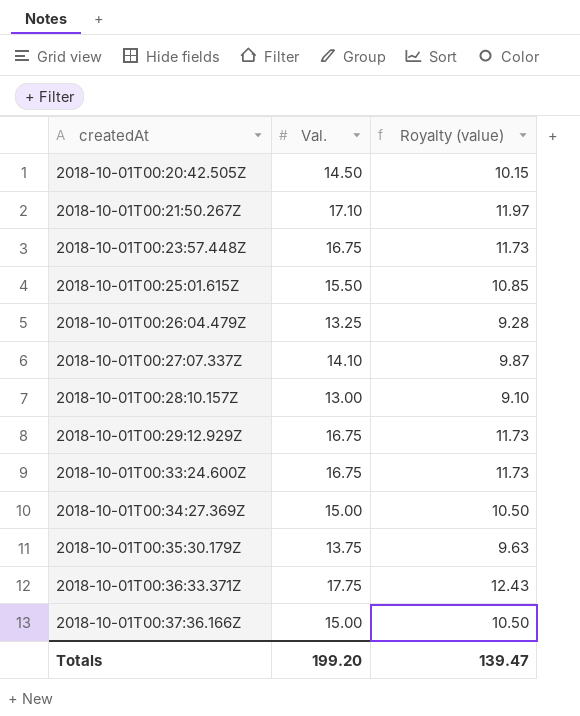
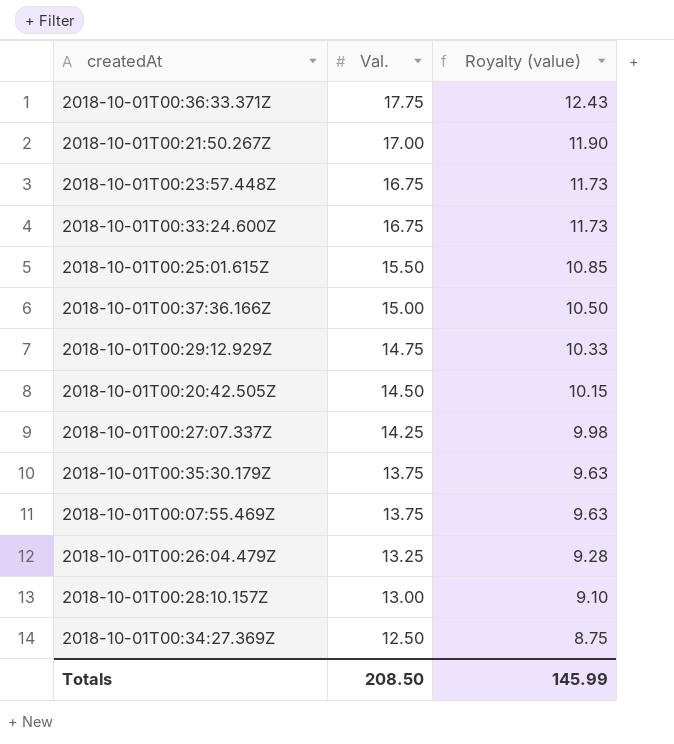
row order: createdAt ascending -> Val. descending
2018-10-01T00:21:50.267Z | Val.: 17.10 -> 17.00
2018-10-01T00:21:50.267Z | Royalty (value): 11.97 -> 11.90
2018-10-01T00:29:12.929Z | Val.: 16.75 -> 14.75
2018-10-01T00:29:12.929Z | Royalty (value): 11.73 -> 10.33
2018-10-01T00:27:07.337Z | Val.: 14.10 -> 14.25
2018-10-01T00:27:07.337Z | Royalty (value): 9.87 -> 9.98
row 2018-10-01T00:07:55.469Z: none -> 13.75 | 9.63
2018-10-01T00:34:27.369Z | Val.: 15.00 -> 12.50
2018-10-01T00:34:27.369Z | Royalty (value): 10.50 -> 8.75
Totals | Val.: 199.20 -> 208.50
Totals | Royalty (value): 139.47 -> 145.99

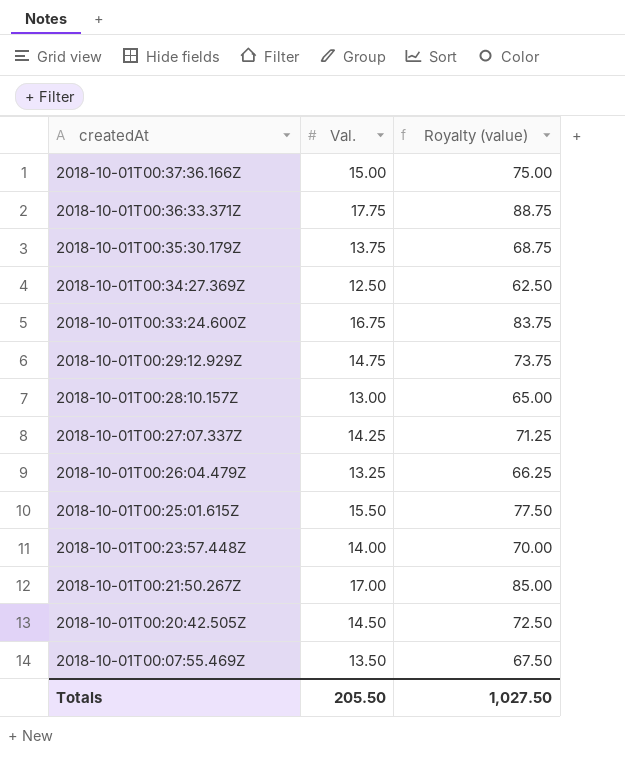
row order: Val. descending -> createdAt descending
column Royalty (value) | formula: [Val.] * 0.7 -> [Val.] * 5
2018-10-01T00:23:57.448Z | Val.: 16.75 -> 14.00
2018-10-01T00:07:55.469Z | Val.: 13.75 -> 13.50
Totals | Val.: 208.50 -> 205.50
Totals | Royalty (value): 145.99 -> 1,027.50

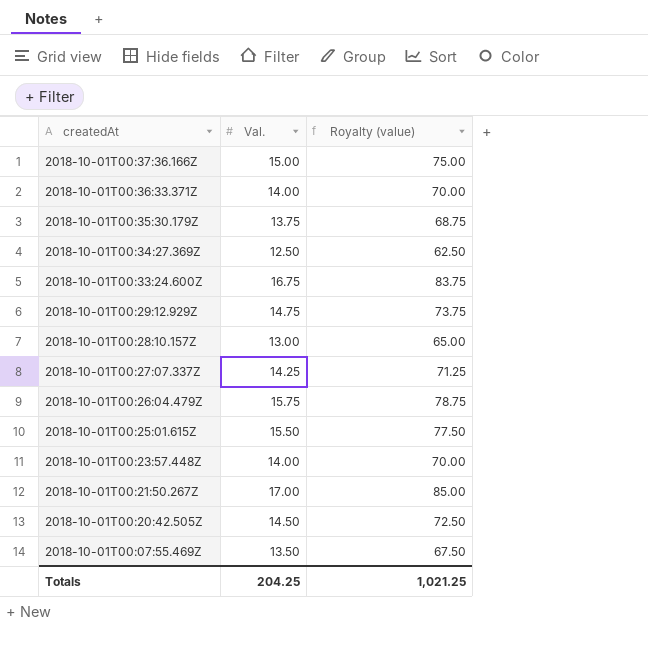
2018-10-01T00:36:33.371Z | Val.: 17.75 -> 14.00
2018-10-01T00:36:33.371Z | Royalty (value): 88.75 -> 70.00
2018-10-01T00:26:04.479Z | Val.: 13.25 -> 15.75
2018-10-01T00:26:04.479Z | Royalty (value): 66.25 -> 78.75
Totals | Val.: 205.50 -> 204.25
Totals | Royalty (value): 1,027.50 -> 1,021.25

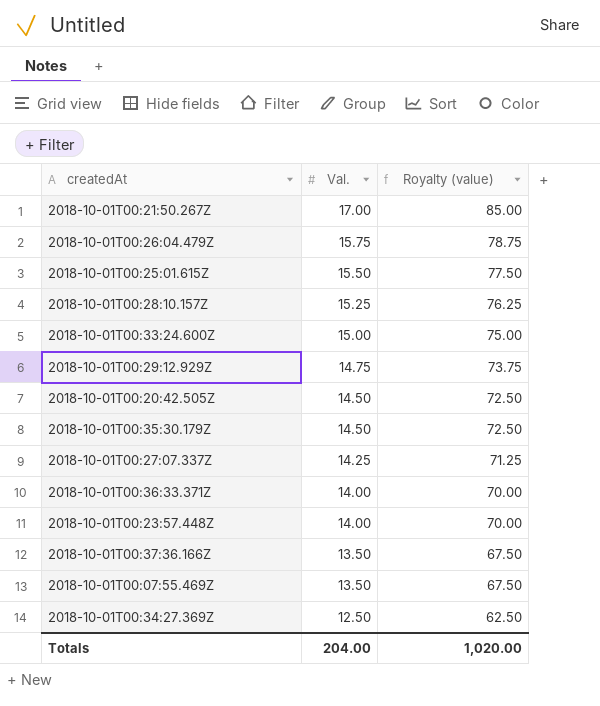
row order: createdAt descending -> Val. descending
2018-10-01T00:28:10.157Z | Val.: 13.00 -> 15.25
2018-10-01T00:28:10.157Z | Royalty (value): 65.00 -> 76.25
2018-10-01T00:33:24.600Z | Val.: 16.75 -> 15.00
2018-10-01T00:33:24.600Z | Royalty (value): 83.75 -> 75.00
2018-10-01T00:35:30.179Z | Val.: 13.75 -> 14.50
2018-10-01T00:35:30.179Z | Royalty (value): 68.75 -> 72.50
2018-10-01T00:37:36.166Z | Val.: 15.00 -> 13.50
2018-10-01T00:37:36.166Z | Royalty (value): 75.00 -> 67.50
Totals | Val.: 204.25 -> 204.00
Totals | Royalty (value): 1,021.25 -> 1,020.00

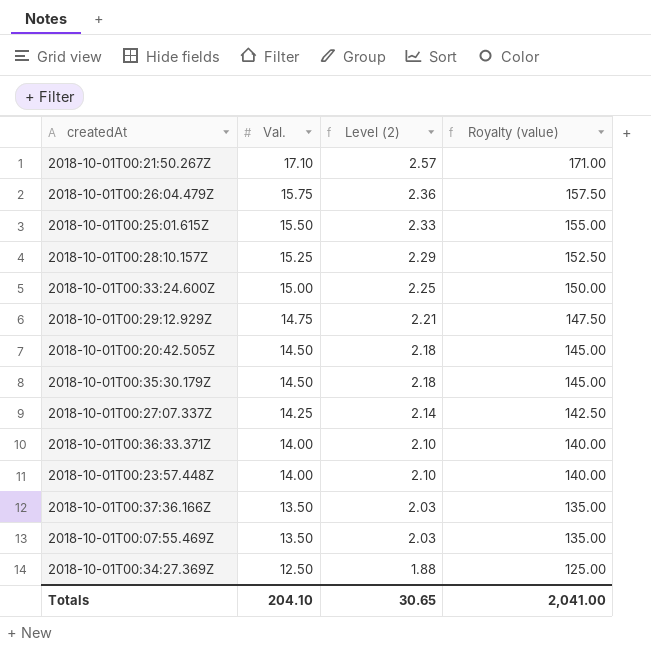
column Level (2) | formula: none -> [Val.] * 0.15
column Royalty (value) | formula: [Val.] * 5 -> [Val.] * 10
2018-10-01T00:21:50.267Z | Val.: 17.00 -> 17.10
Totals | Val.: 204.00 -> 204.10
Totals | Royalty (value): 1,020.00 -> 2,041.00

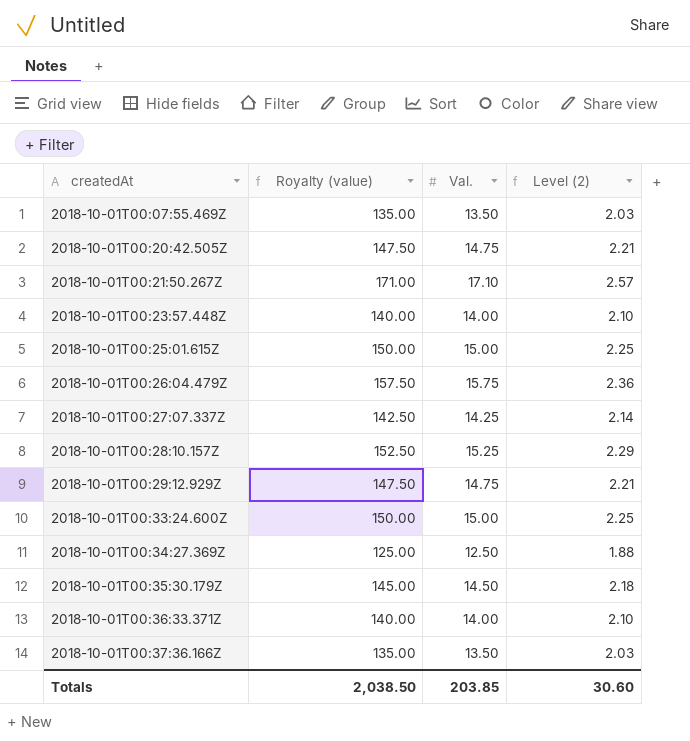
row order: Val. descending -> createdAt ascending
column Royalty (value) | position: 4 -> 2
2018-10-01T00:20:42.505Z | Royalty (value): 145.00 -> 147.50
2018-10-01T00:20:42.505Z | Val.: 14.50 -> 14.75
2018-10-01T00:20:42.505Z | Level (2): 2.18 -> 2.21
2018-10-01T00:25:01.615Z | Royalty (value): 155.00 -> 150.00
2018-10-01T00:25:01.615Z | Val.: 15.50 -> 15.00
2018-10-01T00:25:01.615Z | Level (2): 2.33 -> 2.25
Totals | Royalty (value): 2,041.00 -> 2,038.50
Totals | Val.: 204.10 -> 203.85
Totals | Level (2): 30.65 -> 30.60

